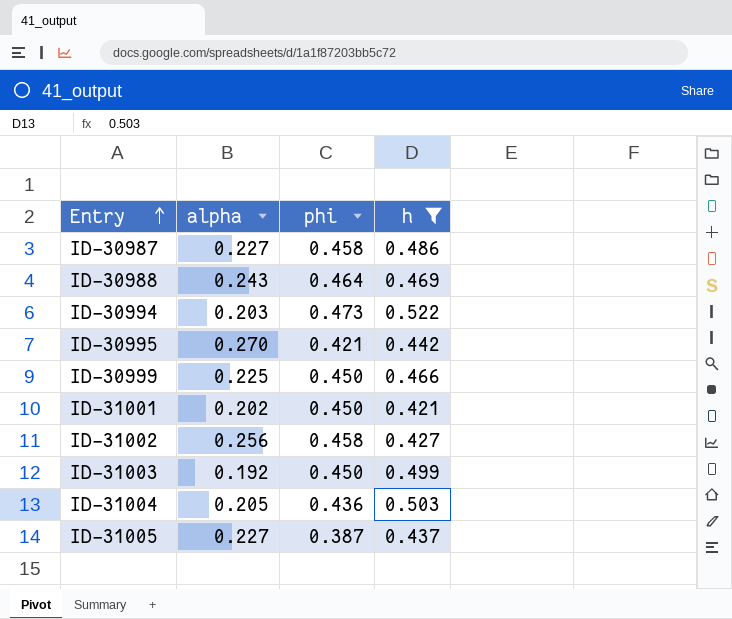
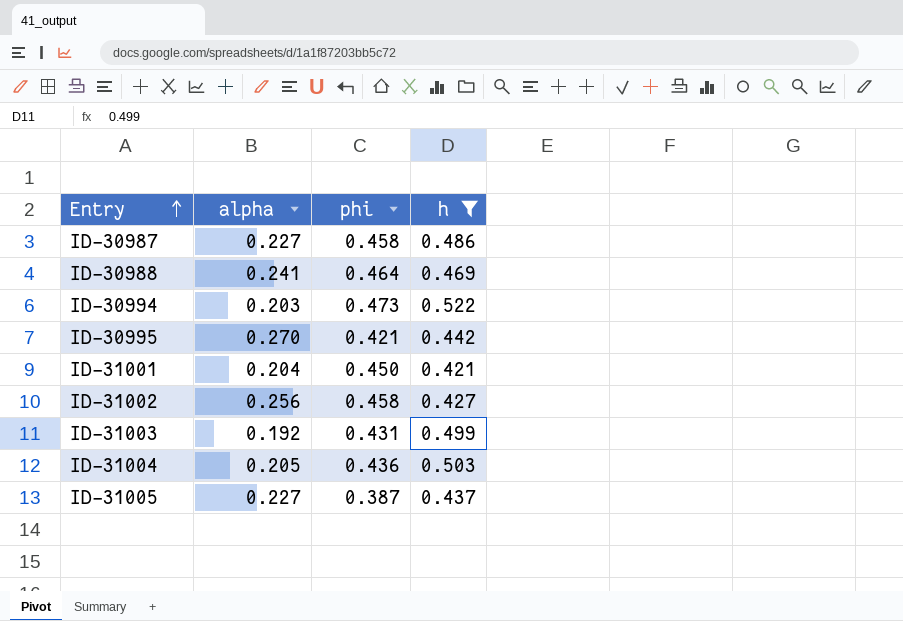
row ID-30999: 0.225 | 0.450 | 0.466 -> none
ID-30988 | alpha: 0.243 -> 0.241
ID-31001 | alpha: 0.202 -> 0.204
ID-31003 | phi: 0.450 -> 0.431

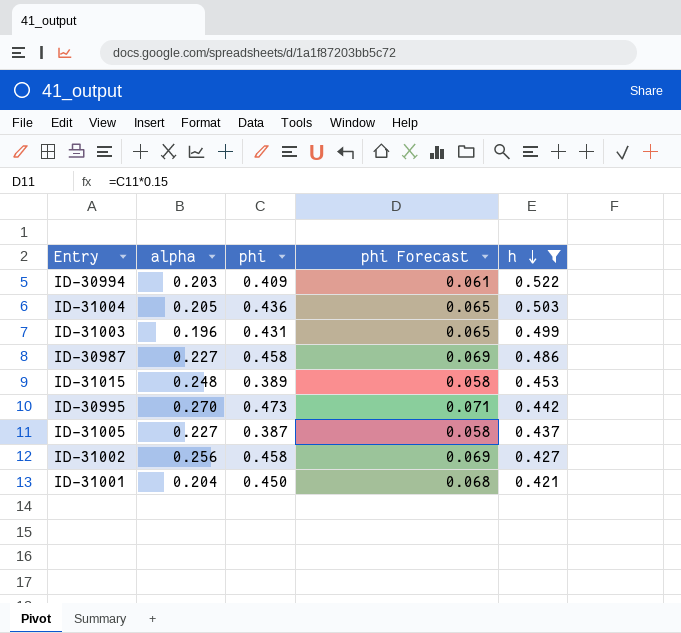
row order: Entry ascending -> h descending
column phi Forecast | formula: none -> [phi] * 0.15
row ID-30988: 0.241 | 0.464 | 0.469 -> none
ID-30994 | phi: 0.473 -> 0.409
ID-31003 | alpha: 0.192 -> 0.196
row ID-31015: none -> 0.248 | 0.389 | 0.058 | 0.453
ID-30995 | phi: 0.421 -> 0.473

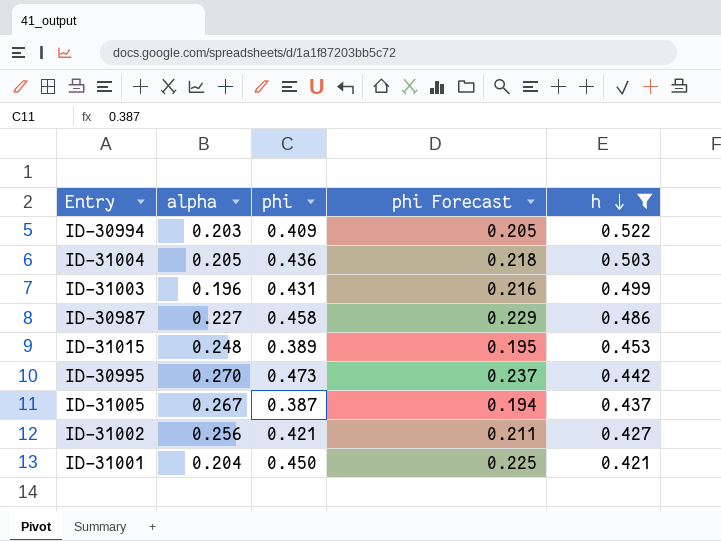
column phi Forecast | formula: [phi] * 0.15 -> [phi] * 0.5
ID-31005 | alpha: 0.227 -> 0.267
ID-31002 | phi: 0.458 -> 0.421

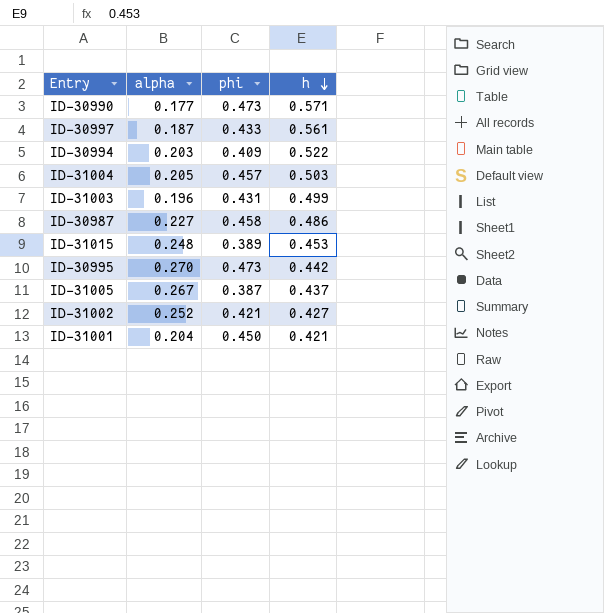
filter: h <= 0.522 -> none
column phi Forecast | formula: [phi] * 0.5 -> none
ID-31004 | phi: 0.436 -> 0.457
ID-31002 | alpha: 0.256 -> 0.252

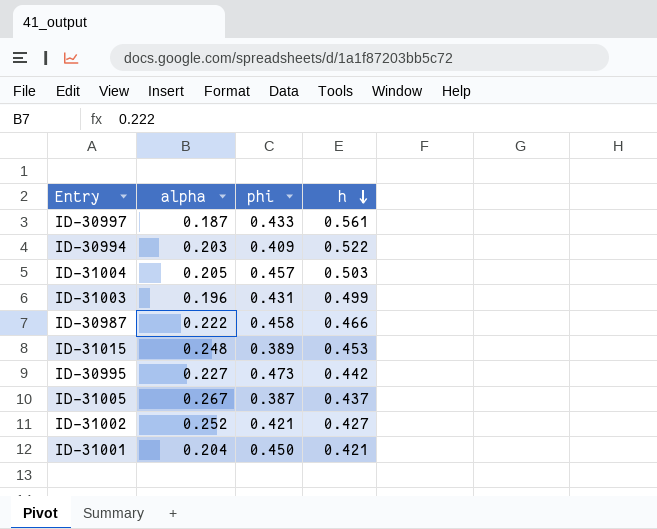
row ID-30990: 0.177 | 0.473 | 0.571 -> none
ID-30987 | alpha: 0.227 -> 0.222
ID-30987 | h: 0.486 -> 0.466
ID-30995 | alpha: 0.270 -> 0.227

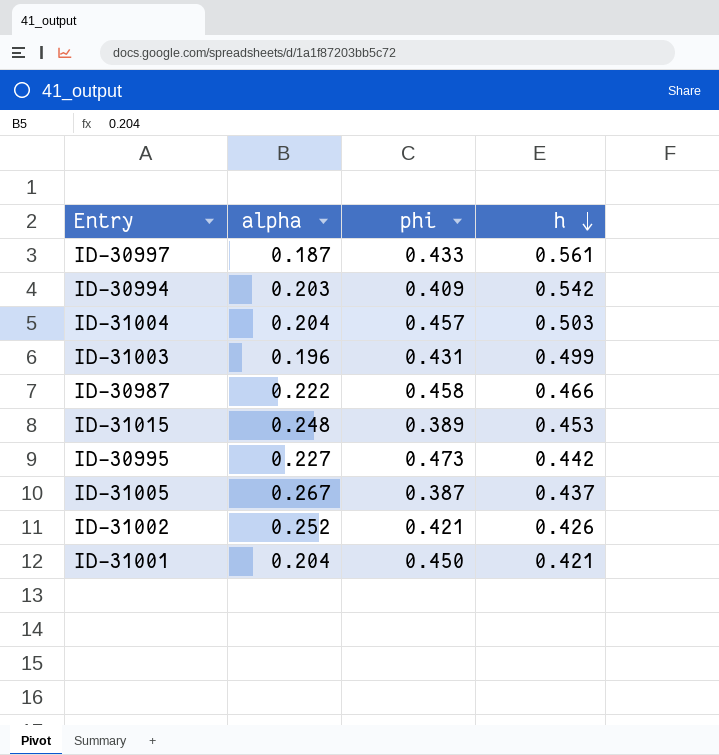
ID-30994 | h: 0.522 -> 0.542
ID-31004 | alpha: 0.205 -> 0.204
ID-31002 | h: 0.427 -> 0.426

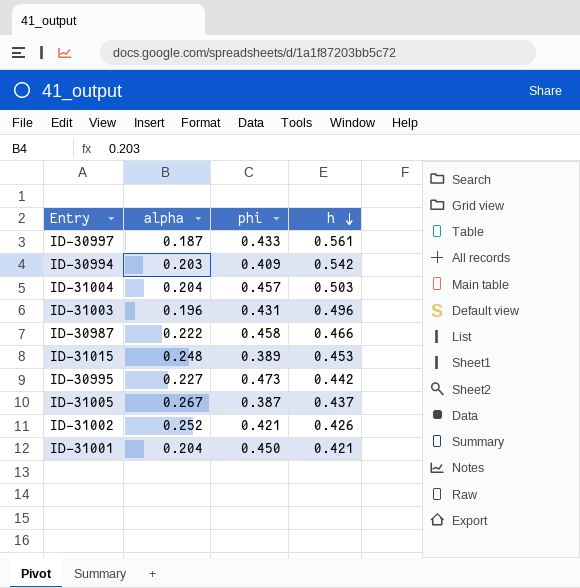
ID-31003 | h: 0.499 -> 0.496

